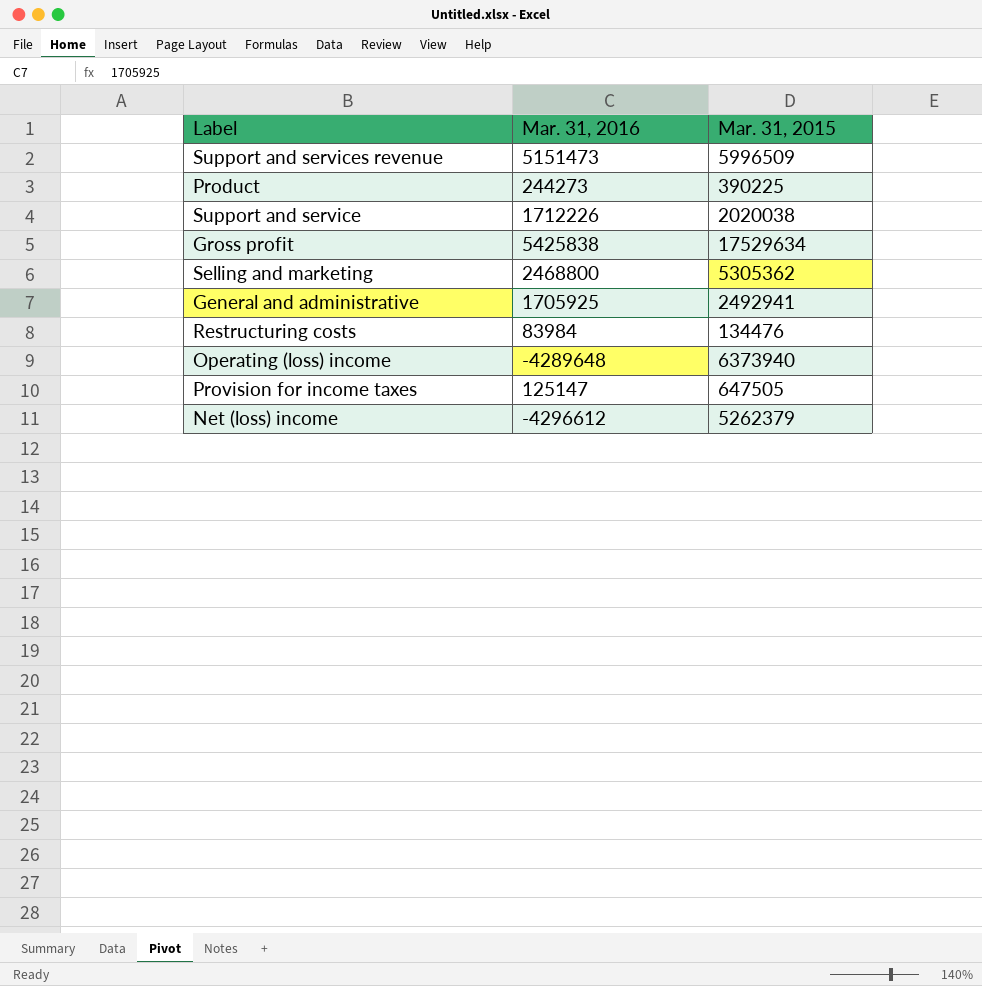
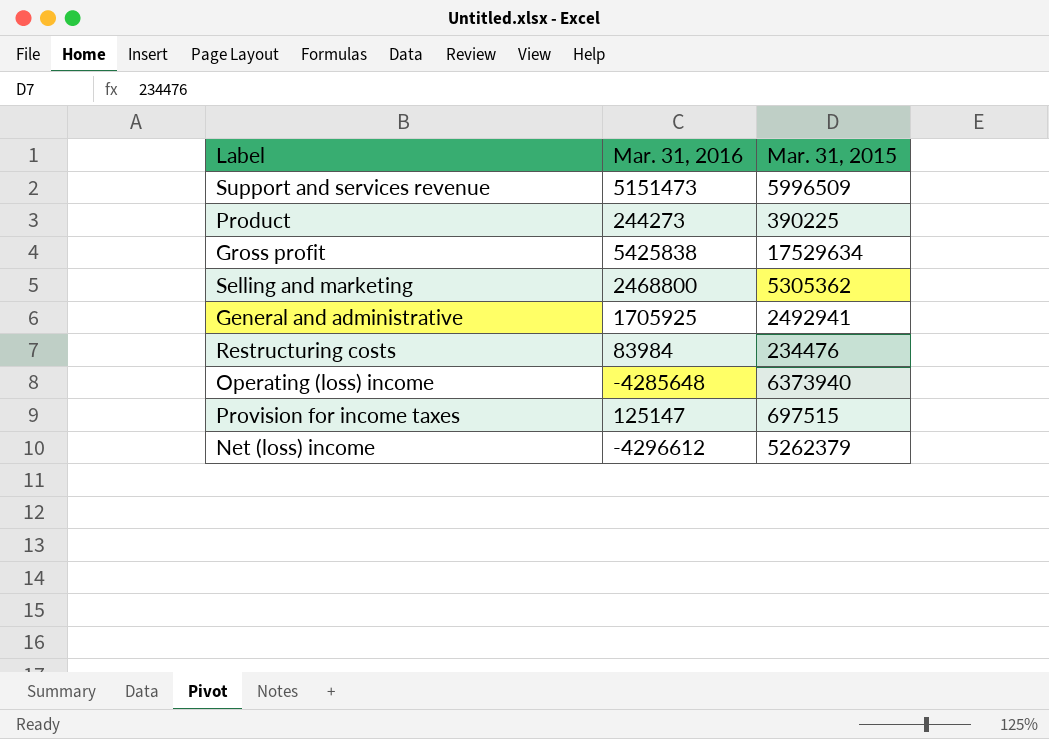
row Support and service: 1712226 | 2020038 -> none
Restructuring costs | Mar. 31, 2015: 134476 -> 234476
Operating (loss) income | Mar. 31, 2016: -4289648 -> -4285648
Provision for income taxes | Mar. 31, 2015: 647505 -> 697515

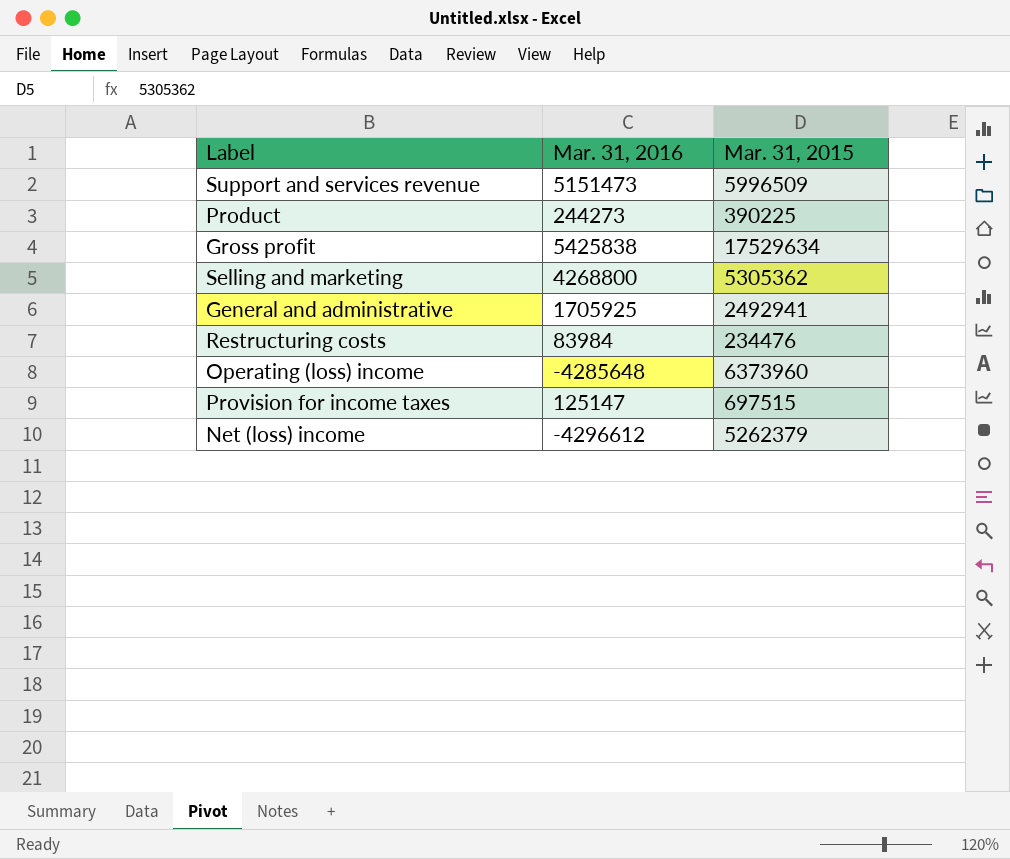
Selling and marketing | Mar. 31, 2016: 2468800 -> 4268800
Operating (loss) income | Mar. 31, 2015: 6373940 -> 6373960

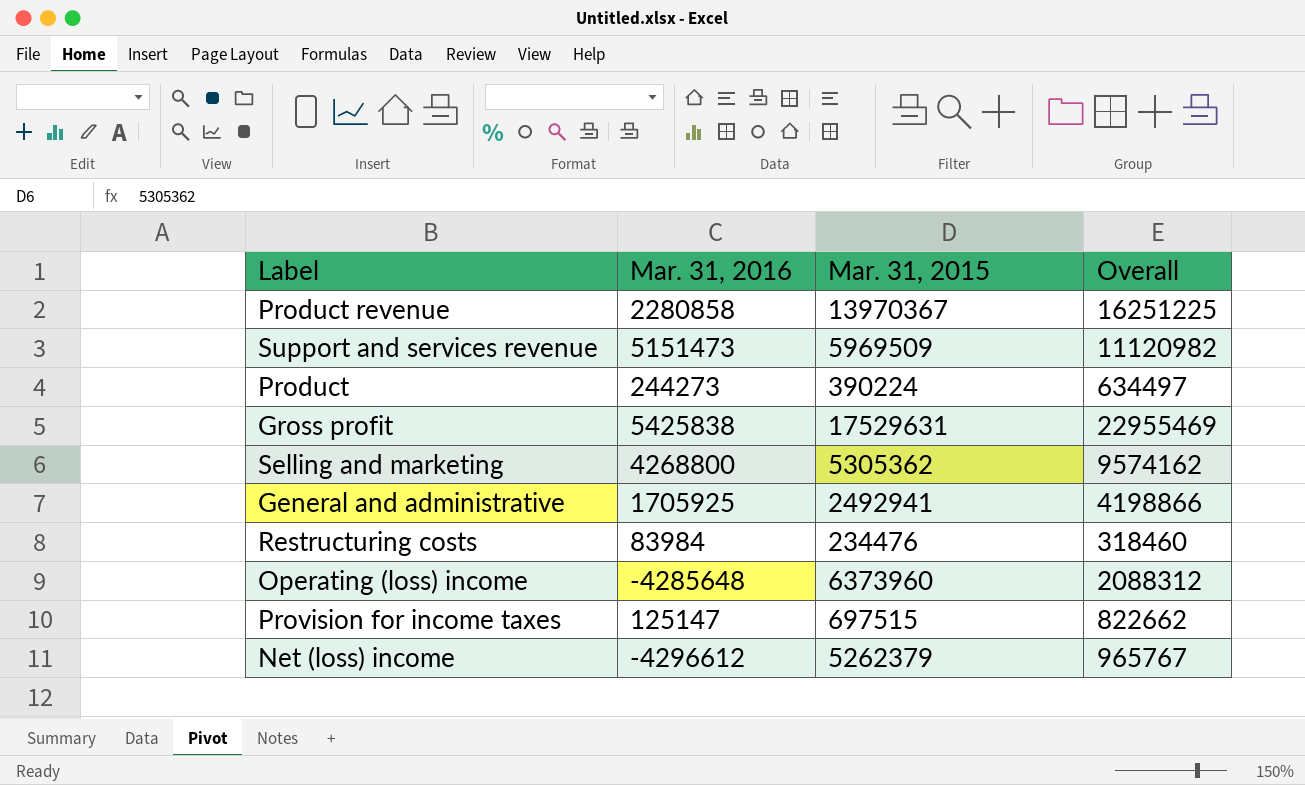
column Overall | formula: none -> [Mar. 31, 2016] + [Mar. 31, 2015]
row Product revenue: none -> 2280858 | 13970367 | 16251225
Support and services revenue | Mar. 31, 2015: 5996509 -> 5969509
Product | Mar. 31, 2015: 390225 -> 390224
Gross profit | Mar. 31, 2015: 17529634 -> 17529631

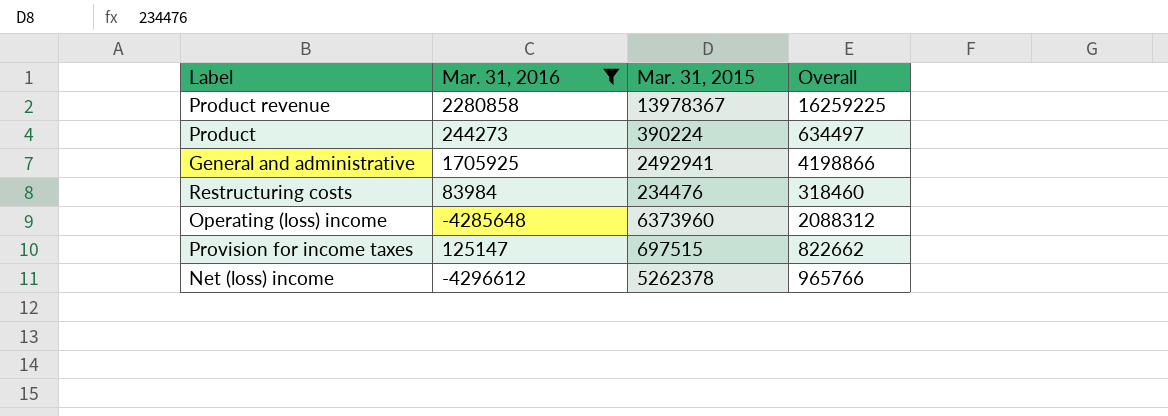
filter: none -> Mar. 31, 2016 <= 2280858
Product revenue | Mar. 31, 2015: 13970367 -> 13978367
Product revenue | Overall: 16251225 -> 16259225
Net (loss) income | Mar. 31, 2015: 5262379 -> 5262378
Net (loss) income | Overall: 965767 -> 965766

